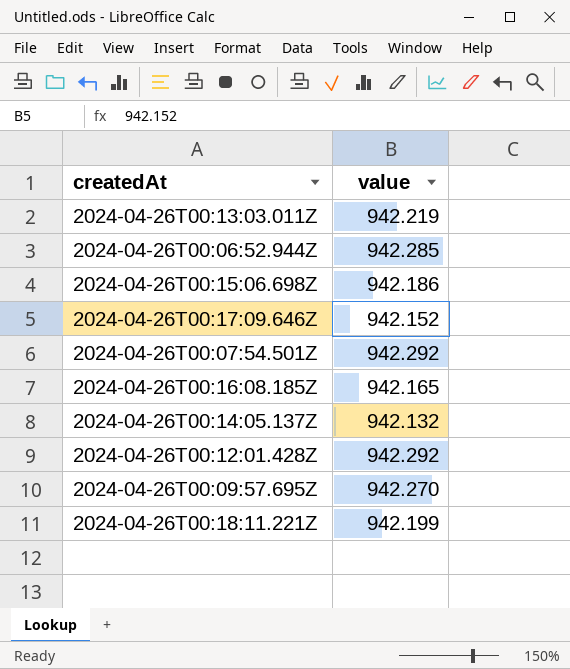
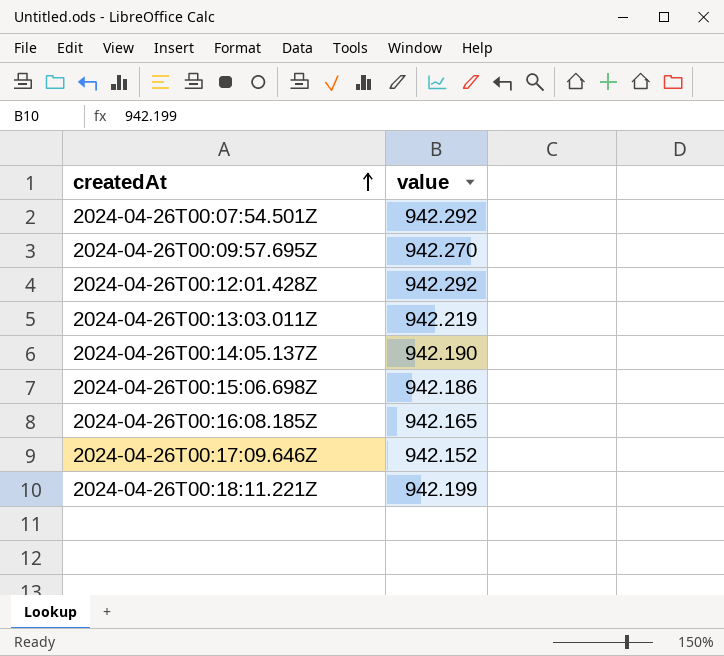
row order: none -> createdAt ascending
row 2024-04-26T00:06:52.944Z: 942.285 -> none
2024-04-26T00:14:05.137Z | value: 942.132 -> 942.190

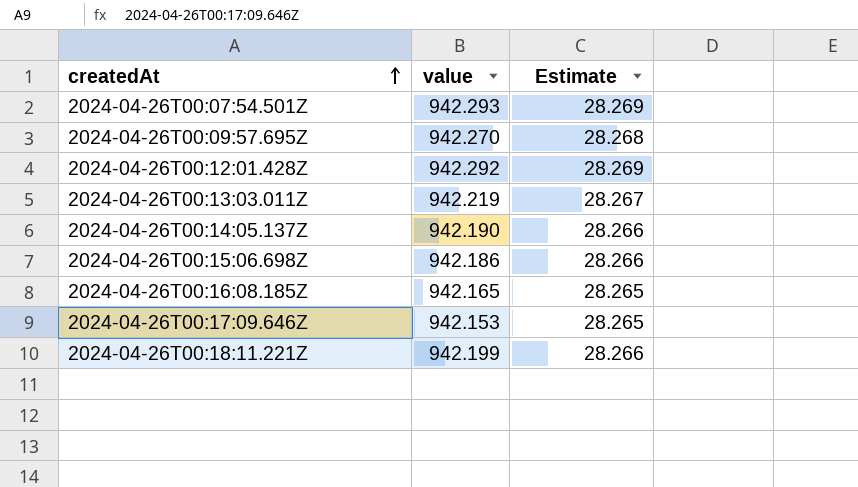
column Estimate | formula: none -> [value] * 0.03
2024-04-26T00:07:54.501Z | value: 942.292 -> 942.293
2024-04-26T00:17:09.646Z | value: 942.152 -> 942.153

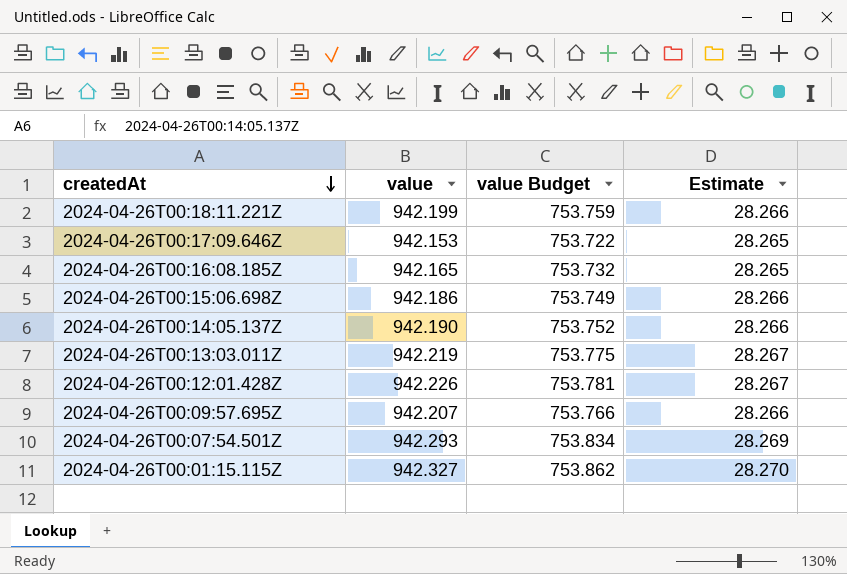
row order: createdAt ascending -> createdAt descending
column value Budget | formula: none -> [value] * 0.8
2024-04-26T00:12:01.428Z | value: 942.292 -> 942.226
2024-04-26T00:12:01.428Z | Estimate: 28.269 -> 28.267
2024-04-26T00:09:57.695Z | value: 942.270 -> 942.207
2024-04-26T00:09:57.695Z | Estimate: 28.268 -> 28.266
row 2024-04-26T00:01:15.115Z: none -> 942.327 | 753.862 | 28.270

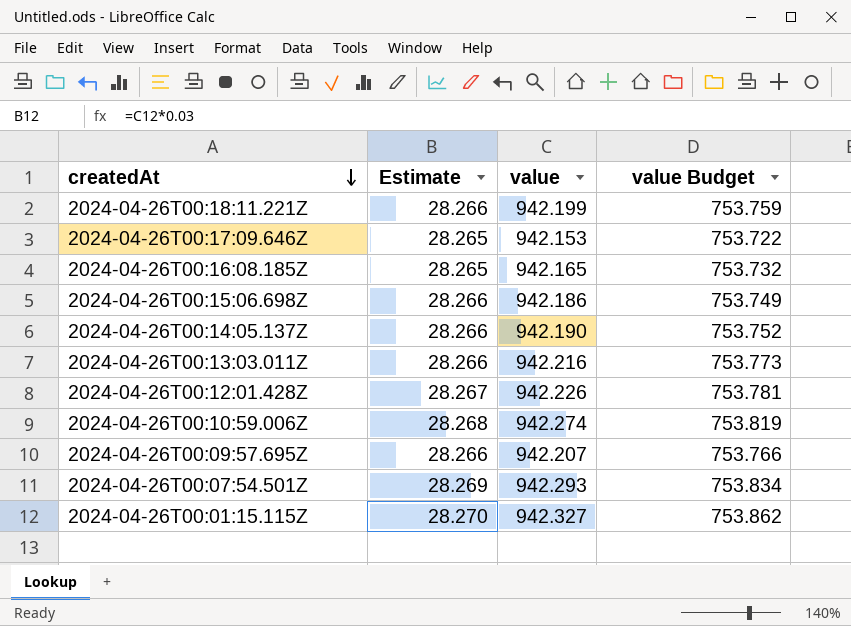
column Estimate | position: 4 -> 2
2024-04-26T00:13:03.011Z | Estimate: 28.267 -> 28.266
2024-04-26T00:13:03.011Z | value: 942.219 -> 942.216
2024-04-26T00:13:03.011Z | value Budget: 753.775 -> 753.773
row 2024-04-26T00:10:59.006Z: none -> 28.268 | 942.274 | 753.819

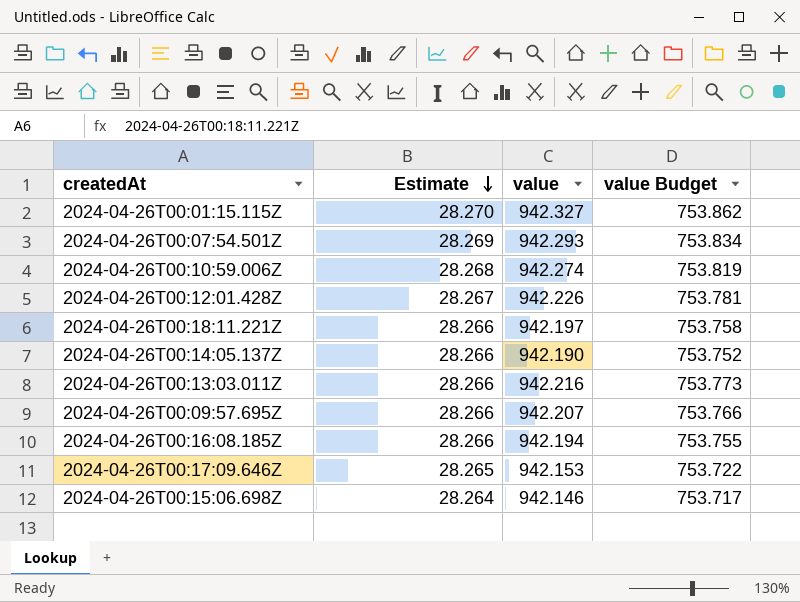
row order: createdAt descending -> Estimate descending
2024-04-26T00:18:11.221Z | value: 942.199 -> 942.197
2024-04-26T00:18:11.221Z | value Budget: 753.759 -> 753.758
2024-04-26T00:16:08.185Z | Estimate: 28.265 -> 28.266
2024-04-26T00:16:08.185Z | value: 942.165 -> 942.194
2024-04-26T00:16:08.185Z | value Budget: 753.732 -> 753.755
2024-04-26T00:15:06.698Z | Estimate: 28.266 -> 28.264
2024-04-26T00:15:06.698Z | value: 942.186 -> 942.146
2024-04-26T00:15:06.698Z | value Budget: 753.749 -> 753.717

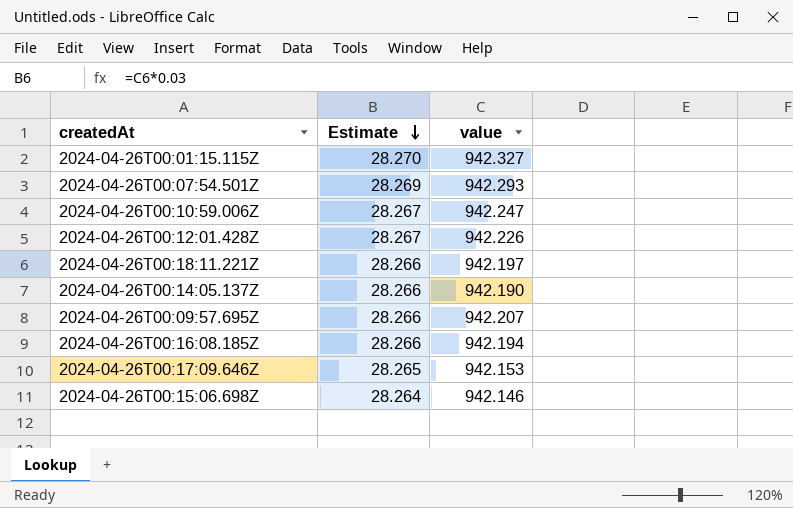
column value Budget | formula: [value] * 0.8 -> none
row 2024-04-26T00:13:03.011Z: 28.266 | 942.216 | 753.773 -> none
2024-04-26T00:10:59.006Z | Estimate: 28.268 -> 28.267
2024-04-26T00:10:59.006Z | value: 942.274 -> 942.247

